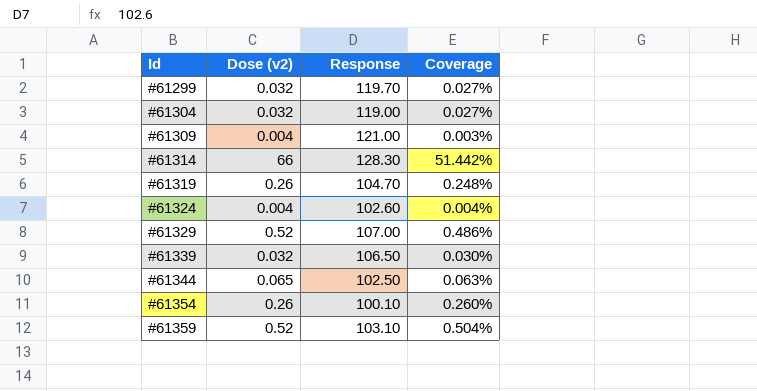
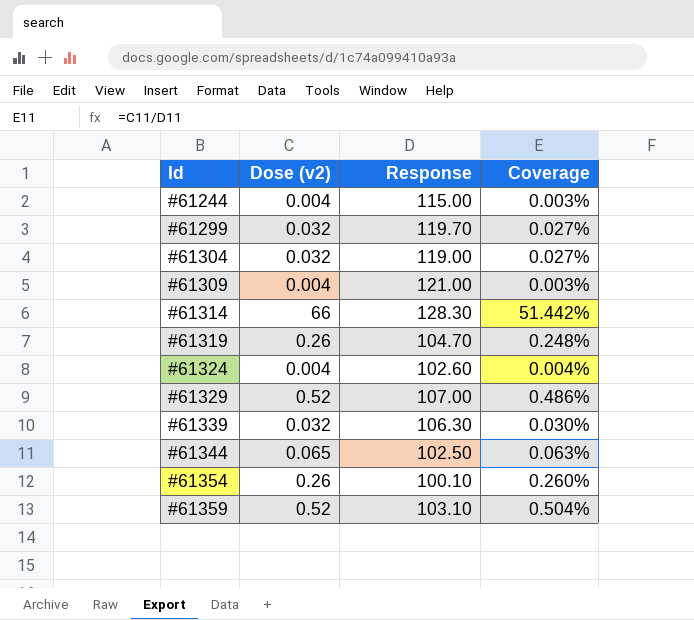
row #61244: none -> 0.004 | 115.00 | 0.003%
#61339 | Response: 106.50 -> 106.30

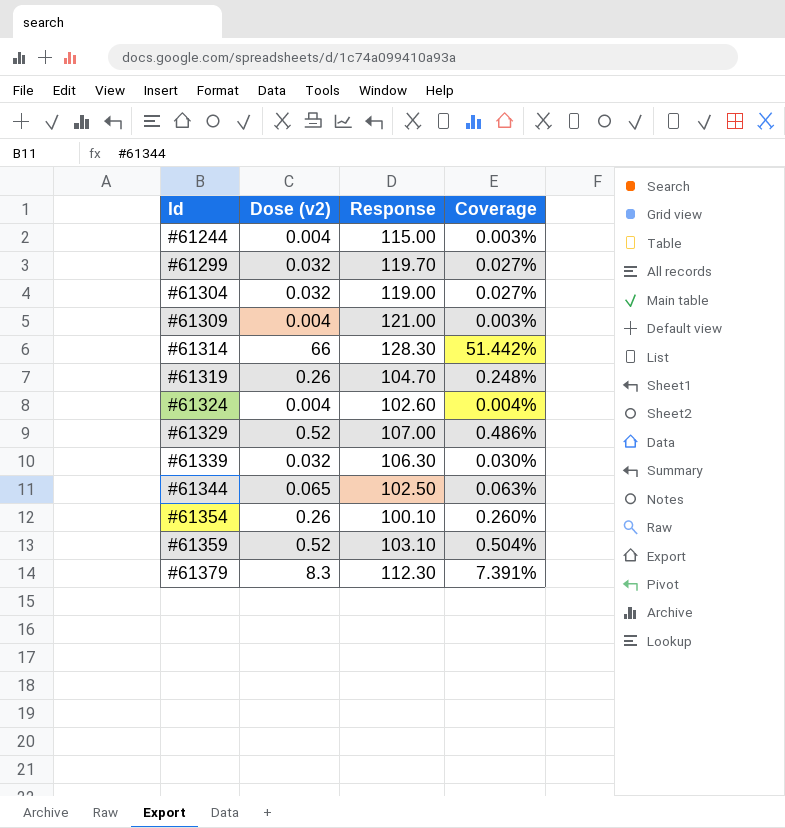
row #61379: none -> 8.3 | 112.30 | 7.391%

